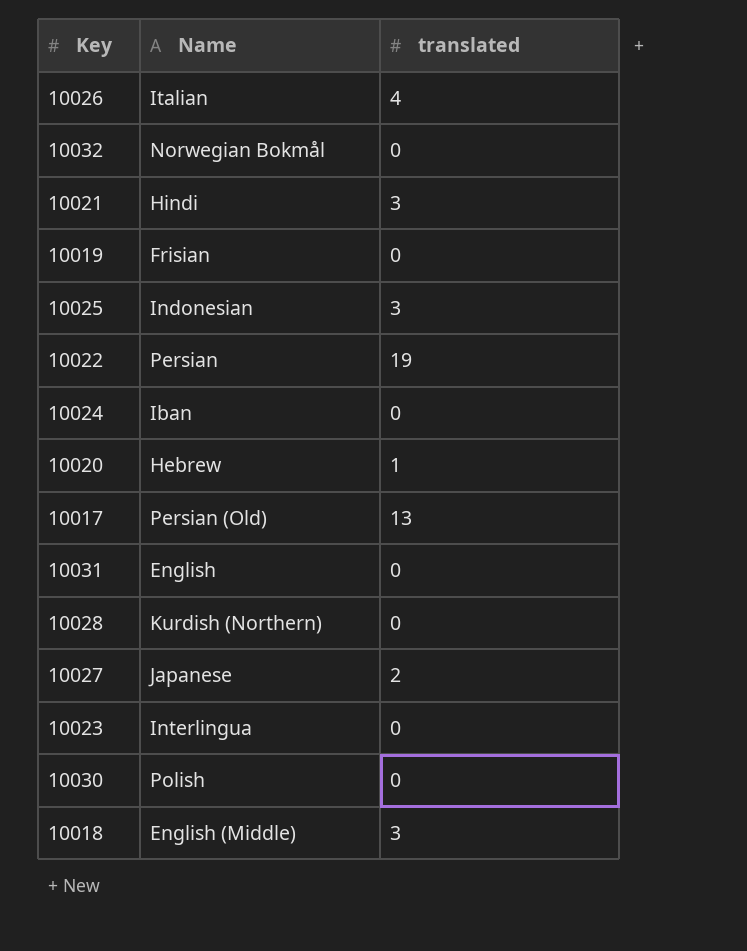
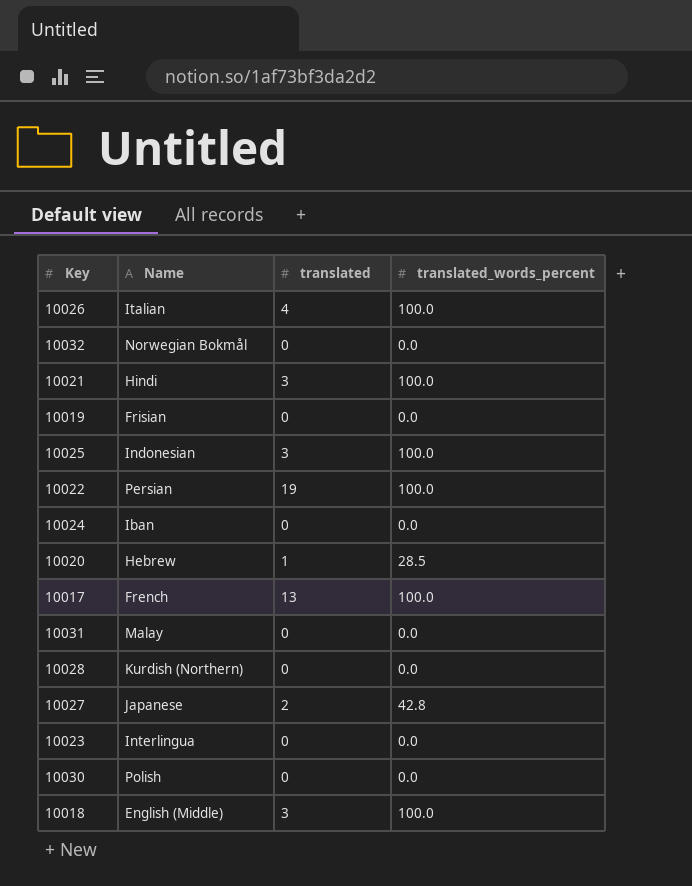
column translated_words_percent | position: none -> 4
10017 | Name: Persian (Old) -> French
10031 | Name: English -> Malay

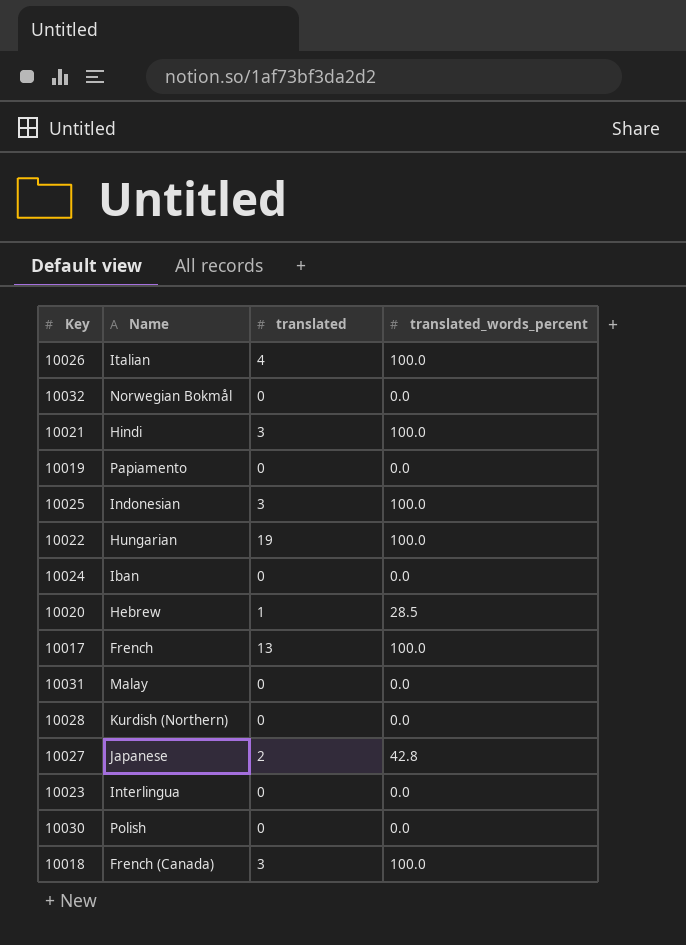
10019 | Name: Frisian -> Papiamento
10022 | Name: Persian -> Hungarian
10018 | Name: English (Middle) -> French (Canada)

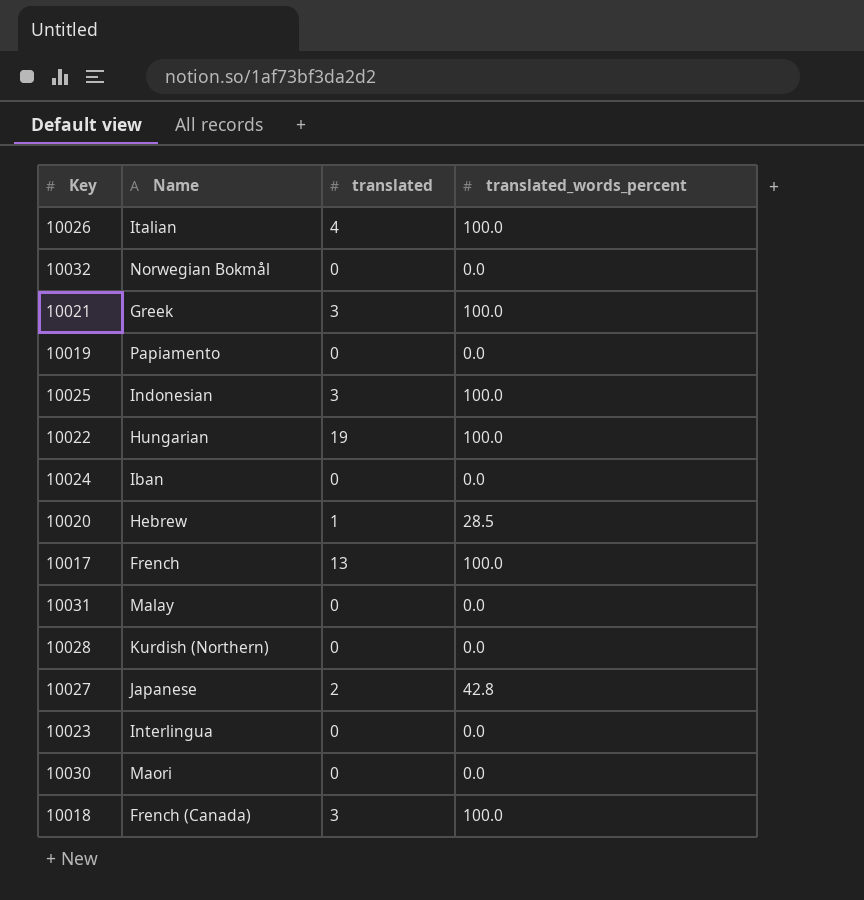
10021 | Name: Hindi -> Greek
10030 | Name: Polish -> Maori

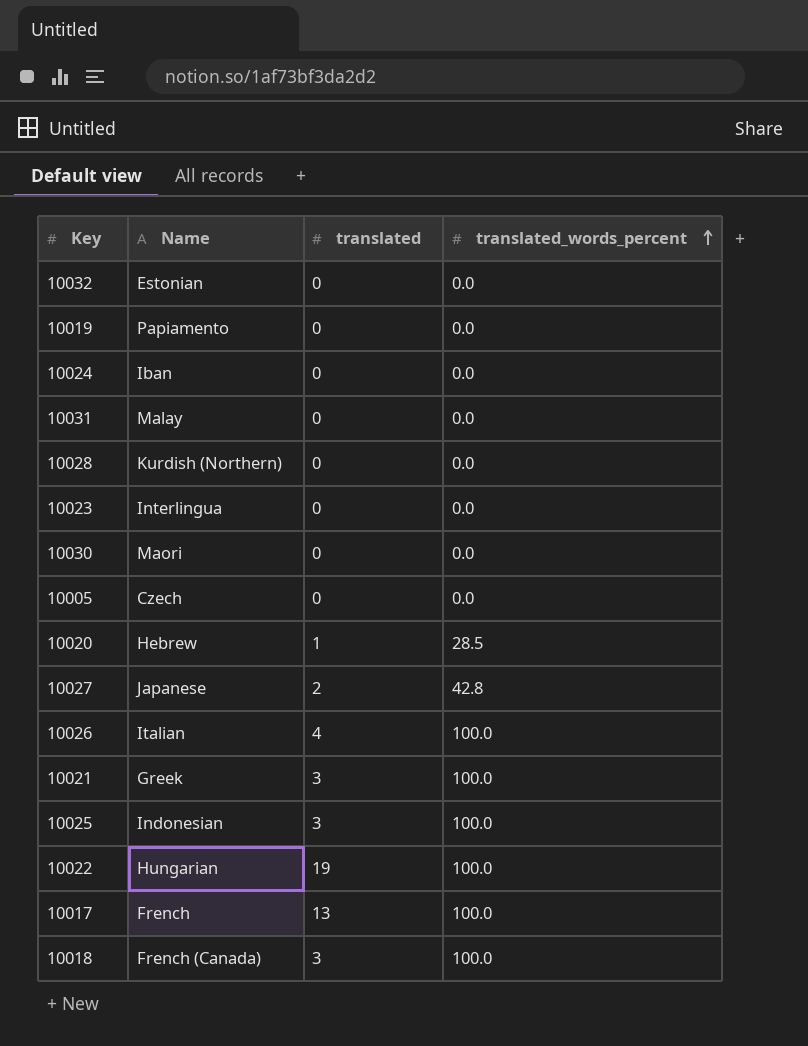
row order: none -> translated_words_percent ascending
10032 | Name: Norwegian Bokmål -> Estonian
row 10005: none -> Czech | 0 | 0.0

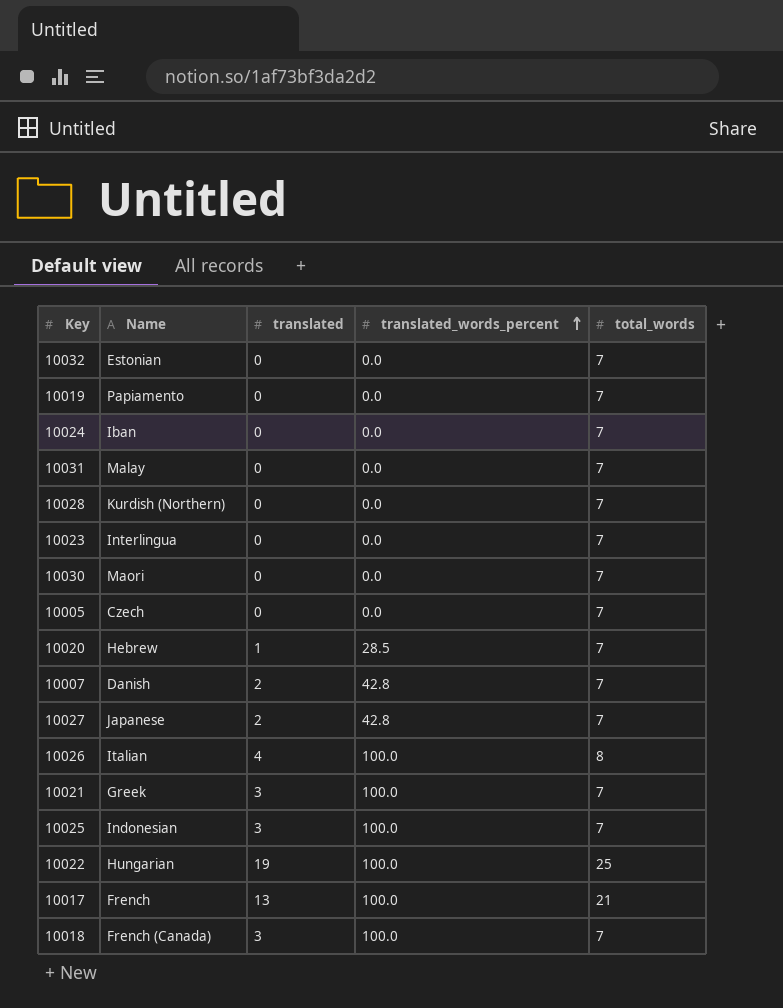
column total_words | position: none -> 5
row 10007: none -> Danish | 2 | 42.8 | 7

